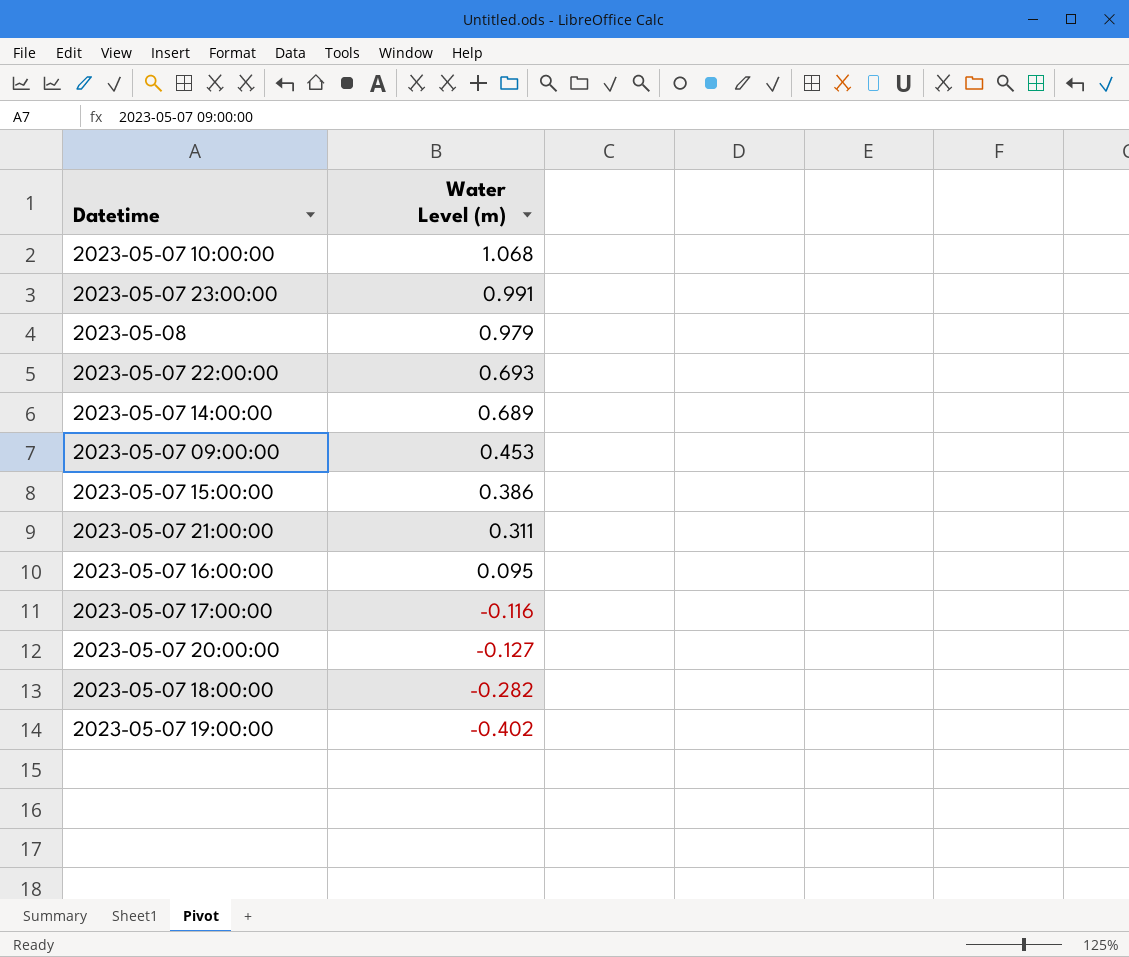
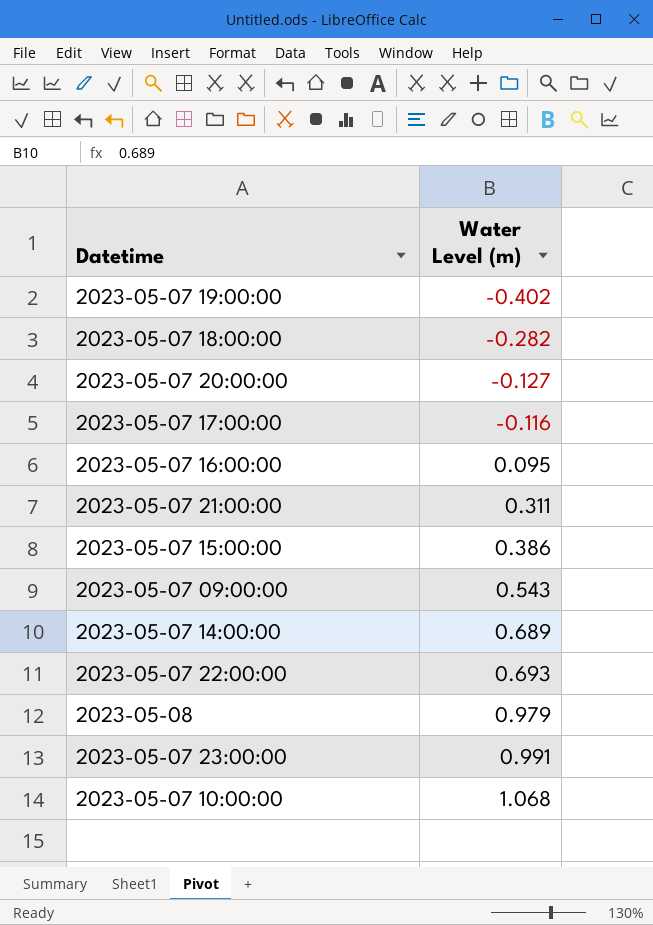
row order: Water Level (m) descending -> Water Level (m) ascending
2023-05-07 09:00:00 | Water Level (m): 0.453 -> 0.543

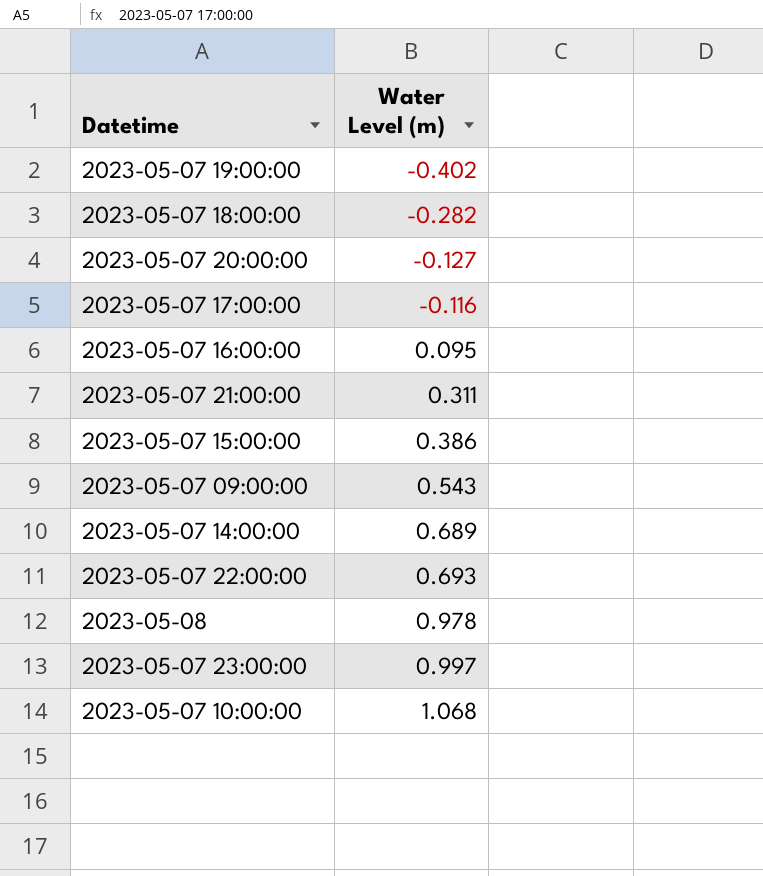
2023-05-08 | Water Level (m): 0.979 -> 0.978
2023-05-07 23:00:00 | Water Level (m): 0.991 -> 0.997

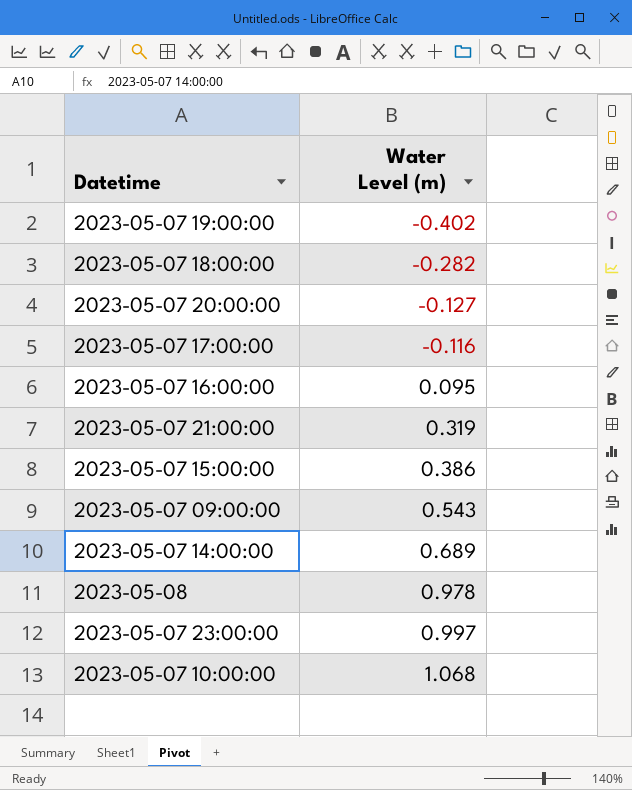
row 2023-05-07 22:00:00: 0.693 -> none
2023-05-07 21:00:00 | Water Level (m): 0.311 -> 0.319

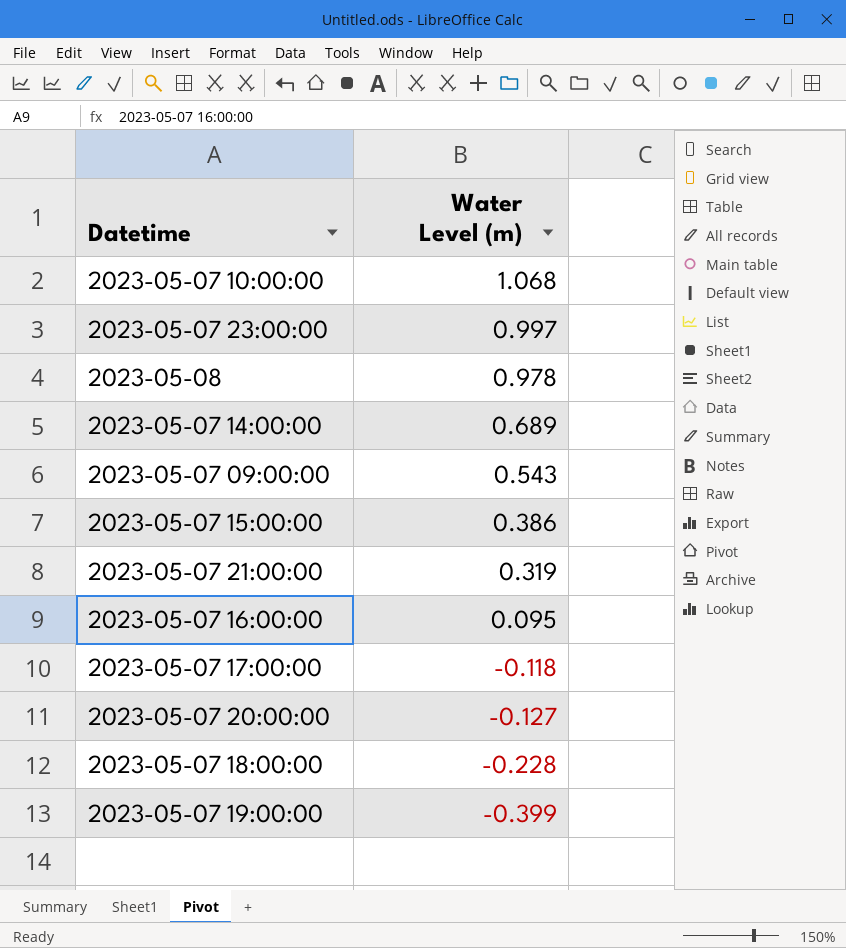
row order: Water Level (m) ascending -> Water Level (m) descending
2023-05-07 17:00:00 | Water Level (m): -0.116 -> -0.118
2023-05-07 18:00:00 | Water Level (m): -0.282 -> -0.228
2023-05-07 19:00:00 | Water Level (m): -0.402 -> -0.399

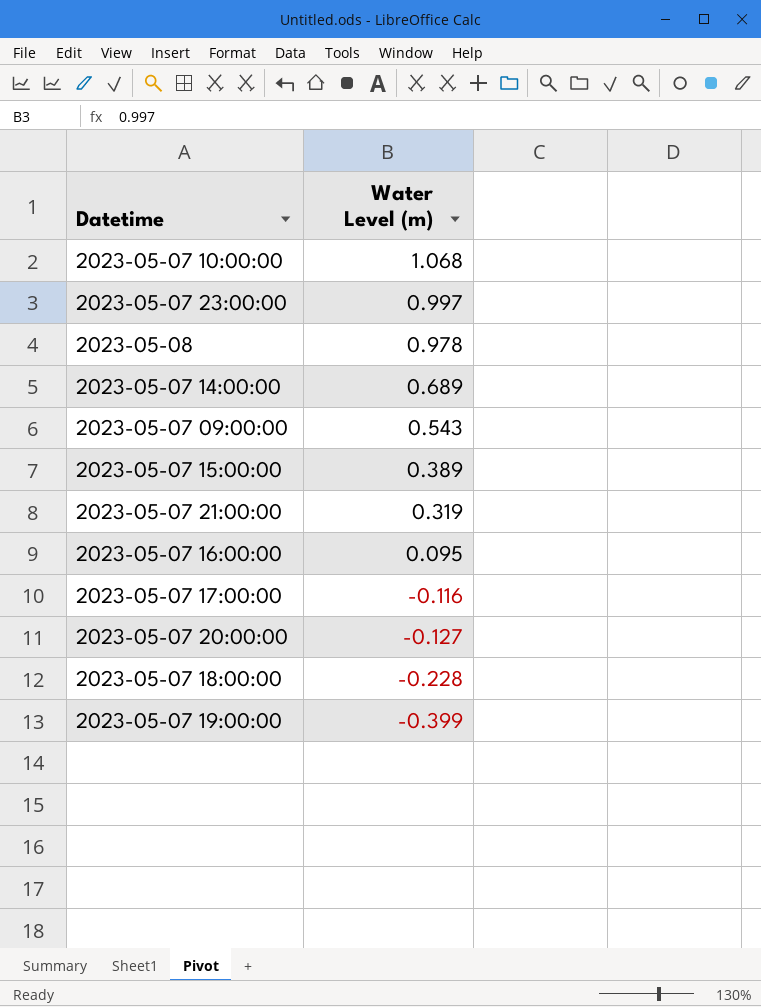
2023-05-07 15:00:00 | Water Level (m): 0.386 -> 0.389
2023-05-07 17:00:00 | Water Level (m): -0.118 -> -0.116

